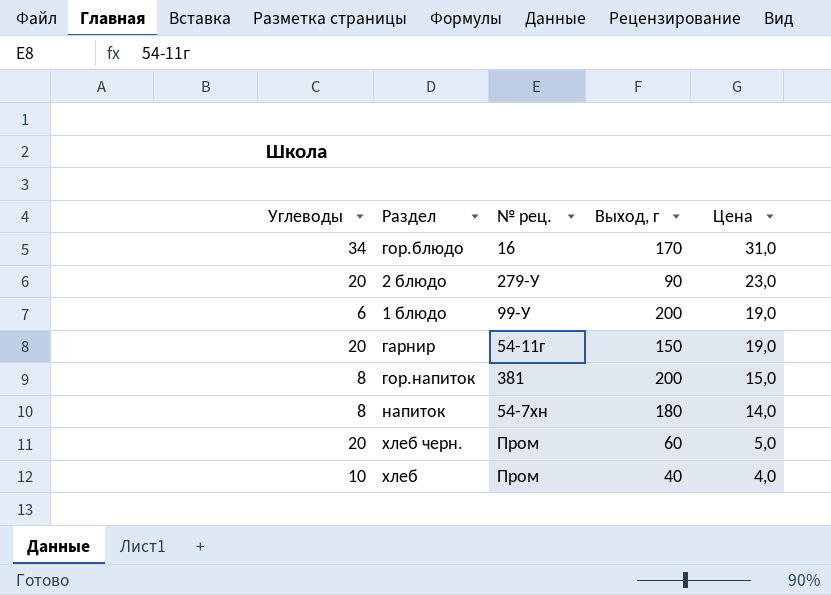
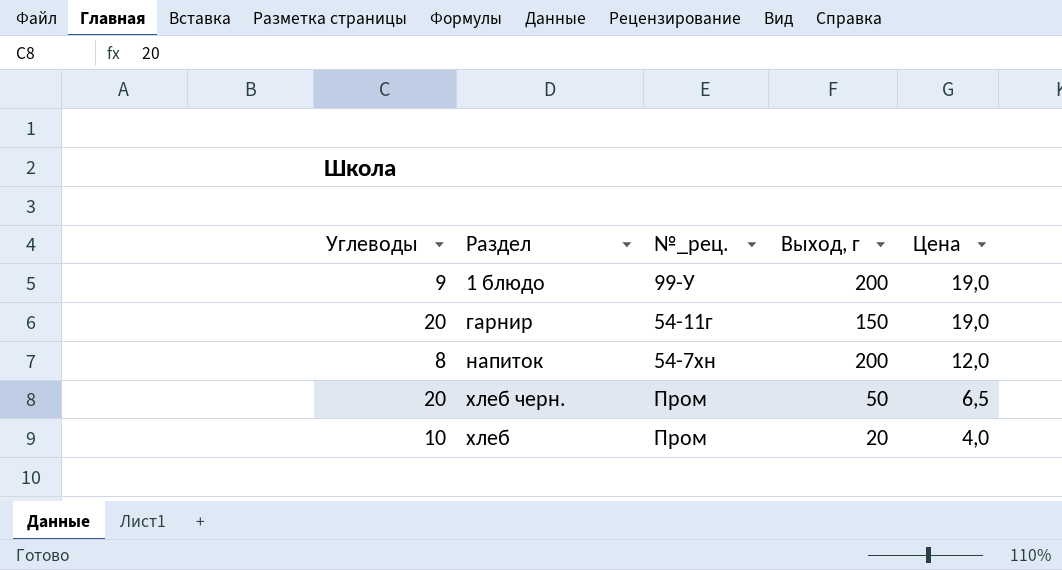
column name: № рец. -> №_рец.
row гор.блюдо: 34 | 16 | 170 | 31,0 -> none
row 2 блюдо: 20 | 279-У | 90 | 23,0 -> none
row гор.напиток: 8 | 381 | 200 | 15,0 -> none
1 блюдо | Углеводы: 6 -> 9
напиток | Выход, г: 180 -> 200
напиток | Цена: 14,0 -> 12,0
хлеб черн. | Выход, г: 60 -> 50
хлеб черн. | Цена: 5,0 -> 6,5
хлеб | Выход, г: 40 -> 20

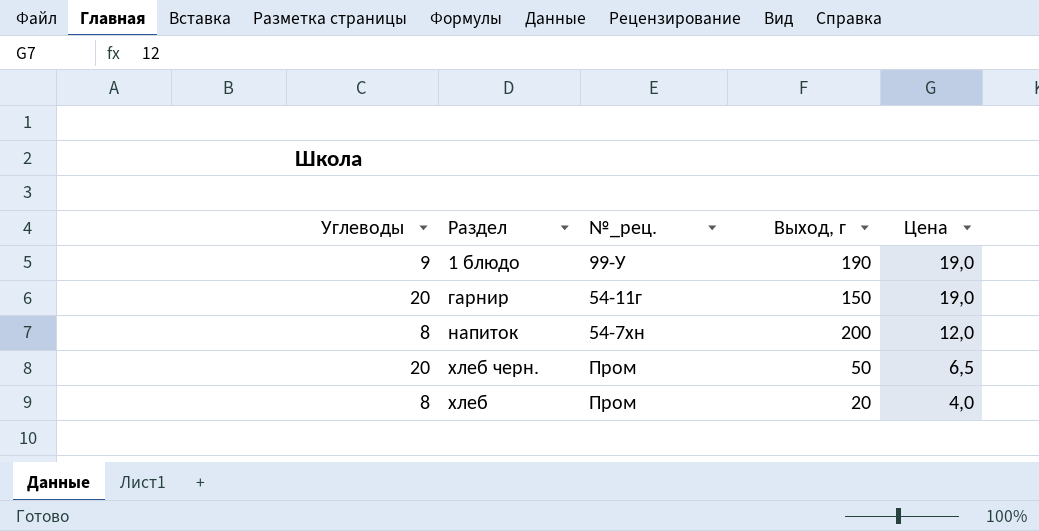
1 блюдо | Выход, г: 200 -> 190
хлеб | Углеводы: 10 -> 8

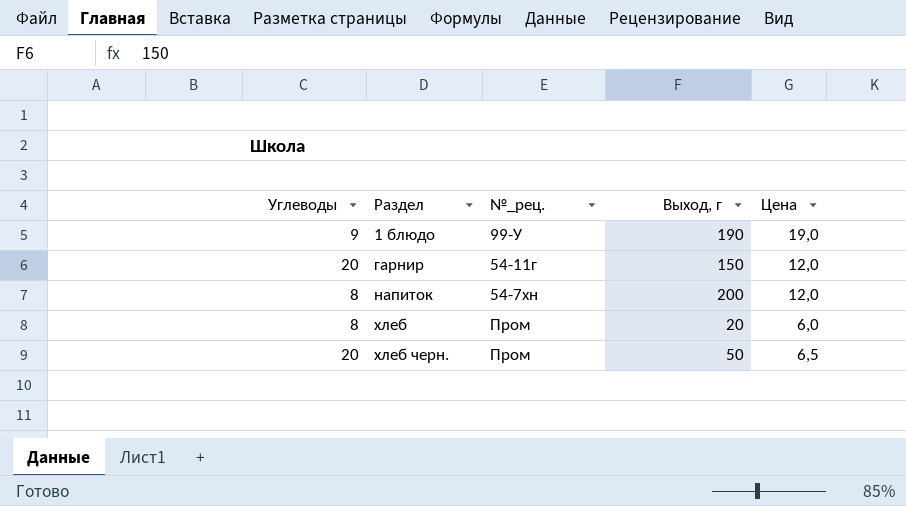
row order: Цена descending -> Раздел ascending
гарнир | Цена: 19,0 -> 12,0
хлеб | Цена: 4,0 -> 6,0

